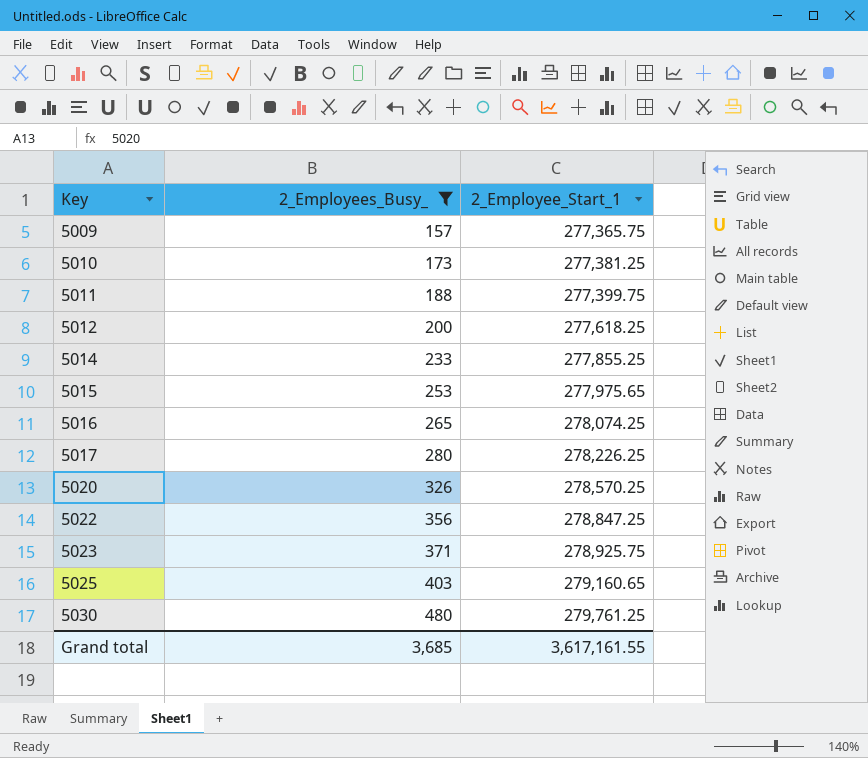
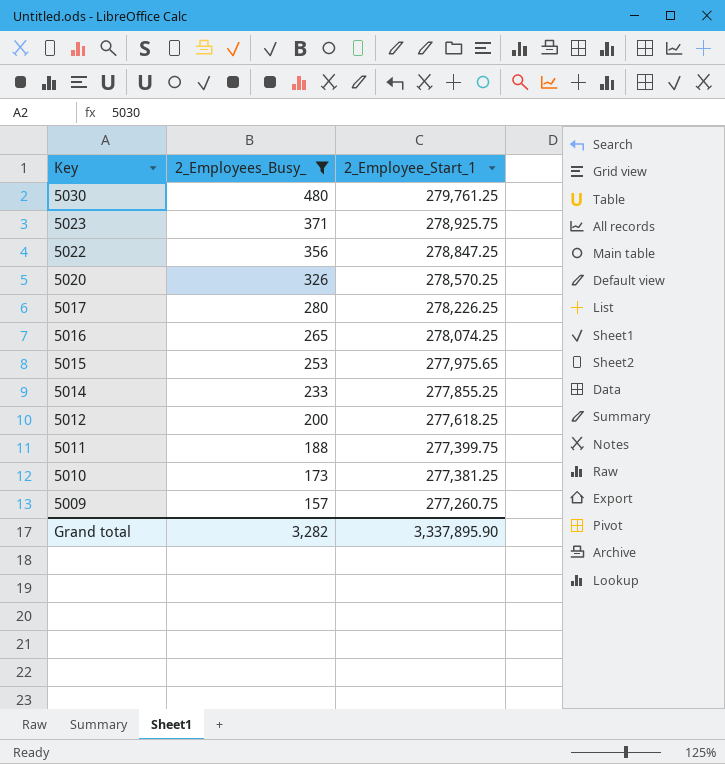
row order: Key ascending -> Key descending
row 5025: 403 | 279,160.65 -> none
5009 | 2_Employee_Start_1: 277,365.75 -> 277,260.75
Grand total | 2_Employees_Busy_: 3,685 -> 3,282
Grand total | 2_Employee_Start_1: 3,617,161.55 -> 3,337,895.90

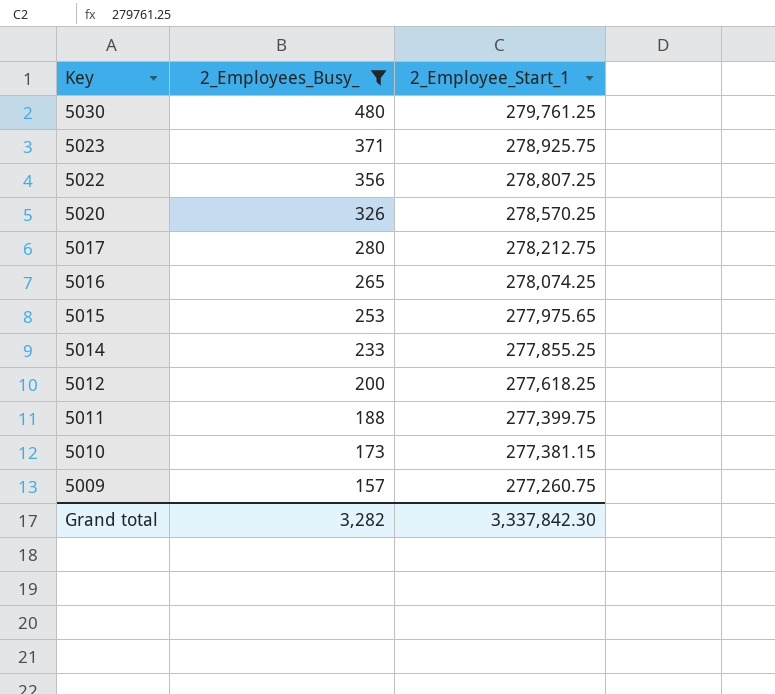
5022 | 2_Employee_Start_1: 278,847.25 -> 278,807.25
5017 | 2_Employee_Start_1: 278,226.25 -> 278,212.75
5010 | 2_Employee_Start_1: 277,381.25 -> 277,381.15
Grand total | 2_Employee_Start_1: 3,337,895.90 -> 3,337,842.30

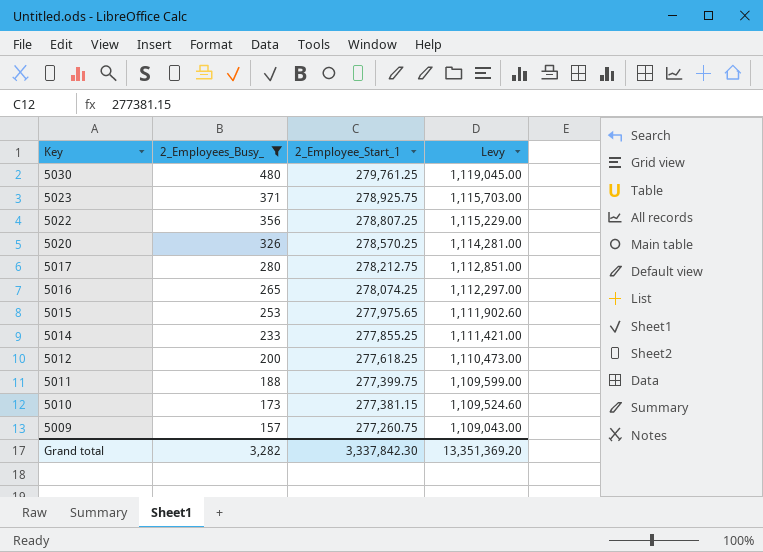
column Levy | formula: none -> [2_Employee_Start_1] * 4

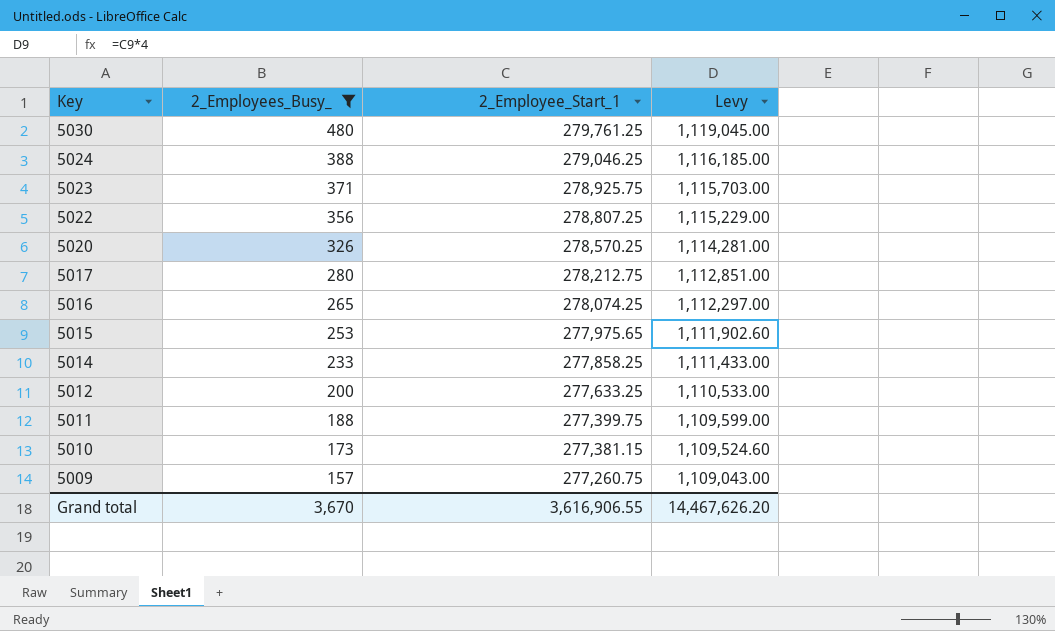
row 5024: none -> 388 | 279,046.25 | 1,116,185.00
5014 | 2_Employee_Start_1: 277,855.25 -> 277,858.25
5014 | Levy: 1,111,421.00 -> 1,111,433.00
5012 | 2_Employee_Start_1: 277,618.25 -> 277,633.25
5012 | Levy: 1,110,473.00 -> 1,110,533.00
Grand total | 2_Employees_Busy_: 3,282 -> 3,670
Grand total | 2_Employee_Start_1: 3,337,842.30 -> 3,616,906.55
Grand total | Levy: 13,351,369.20 -> 14,467,626.20

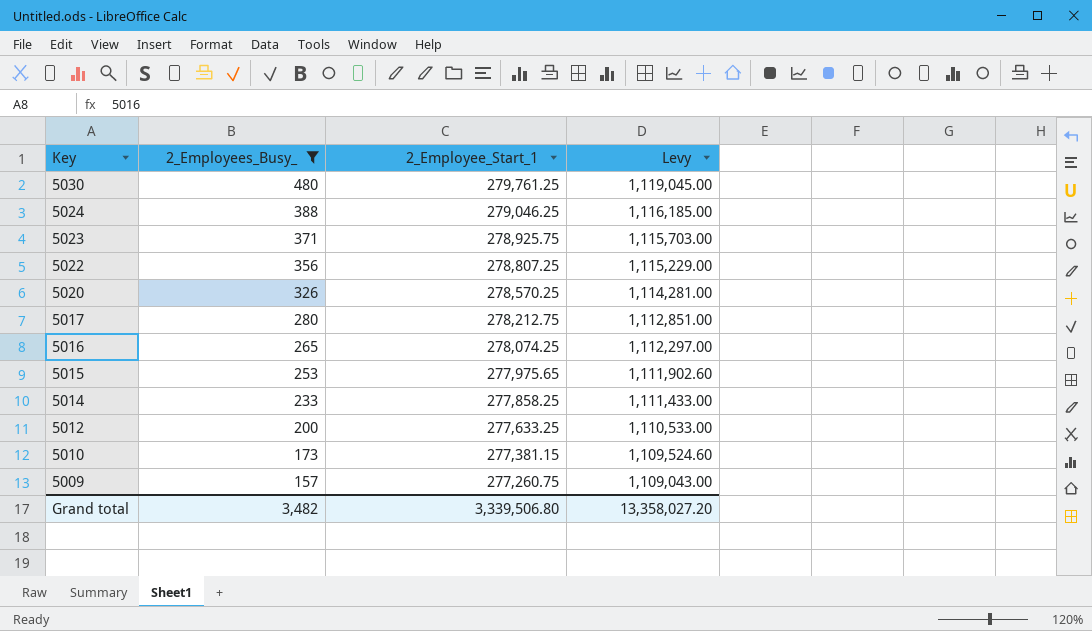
row 5011: 188 | 277,399.75 | 1,109,599.00 -> none
Grand total | 2_Employees_Busy_: 3,670 -> 3,482
Grand total | 2_Employee_Start_1: 3,616,906.55 -> 3,339,506.80
Grand total | Levy: 14,467,626.20 -> 13,358,027.20

